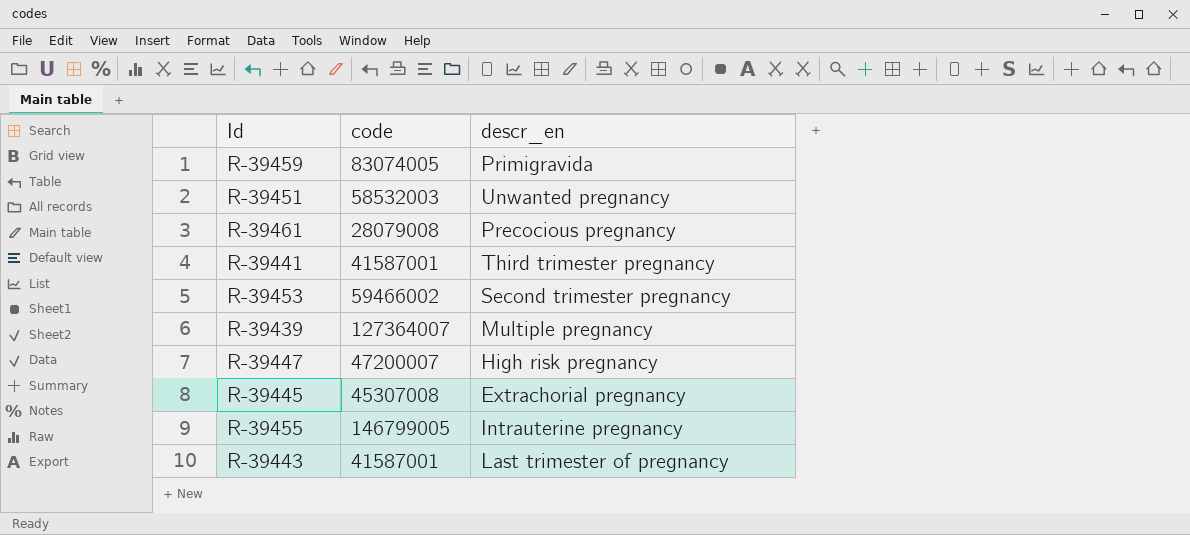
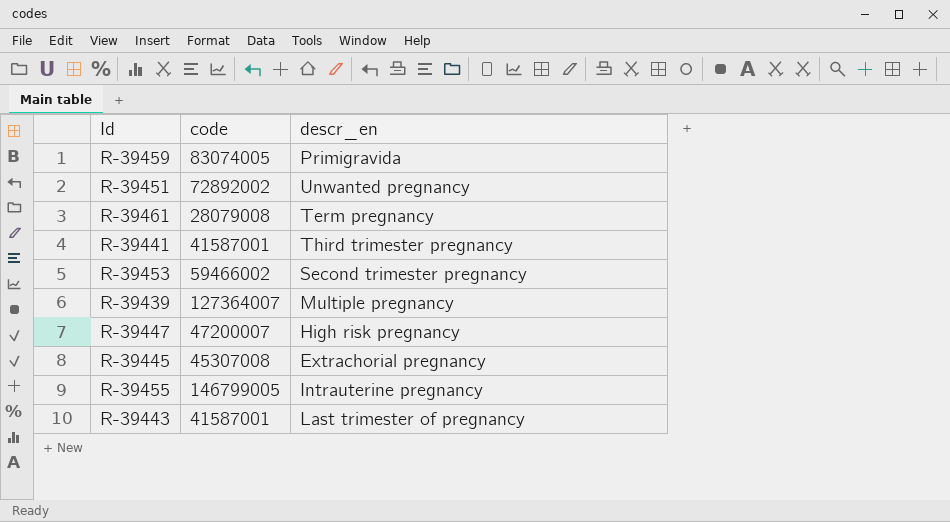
R-39451 | code: 58532003 -> 72892002
R-39461 | descr_en: Precocious pregnancy -> Term pregnancy

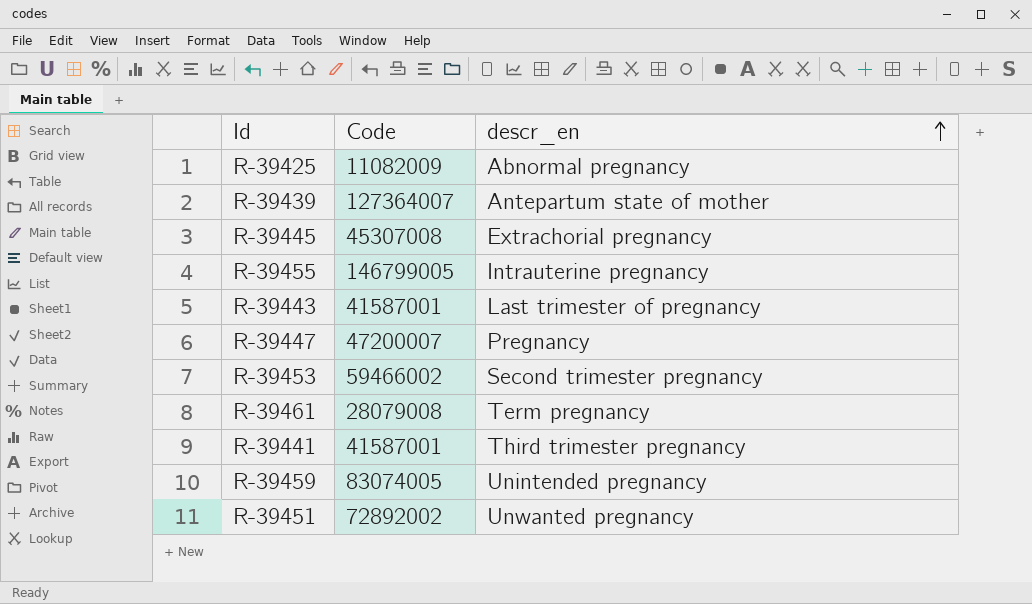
row order: none -> descr_en ascending
column name: code -> Code
row R-39425: none -> 11082009 | Abnormal pregnancy
R-39439 | descr_en: Multiple pregnancy -> Antepartum state of mother
R-39447 | descr_en: High risk pregnancy -> Pregnancy
R-39459 | descr_en: Primigravida -> Unintended pregnancy

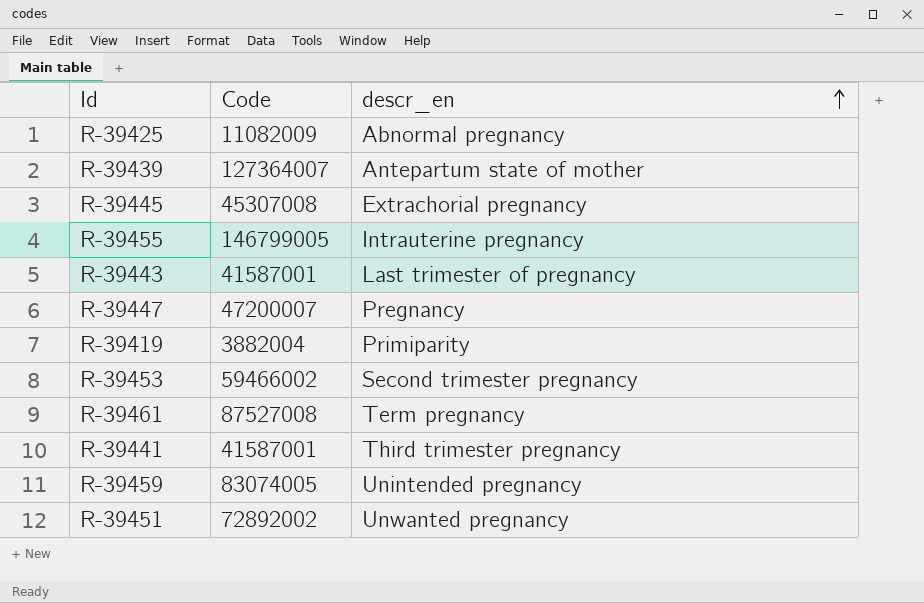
row R-39419: none -> 3882004 | Primiparity
R-39461 | Code: 28079008 -> 87527008

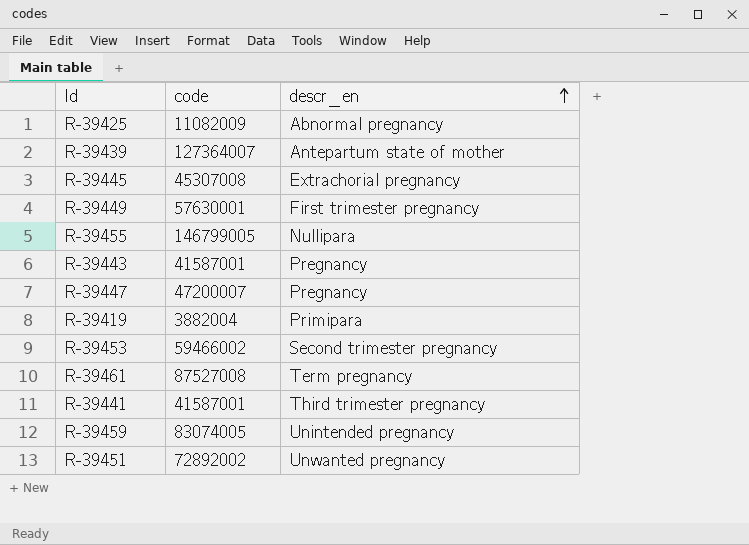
column name: Code -> code
row R-39449: none -> 57630001 | First trimester pregnancy
R-39455 | descr_en: Intrauterine pregnancy -> Nullipara
R-39443 | descr_en: Last trimester of pregnancy -> Pregnancy
R-39419 | descr_en: Primiparity -> Primipara

